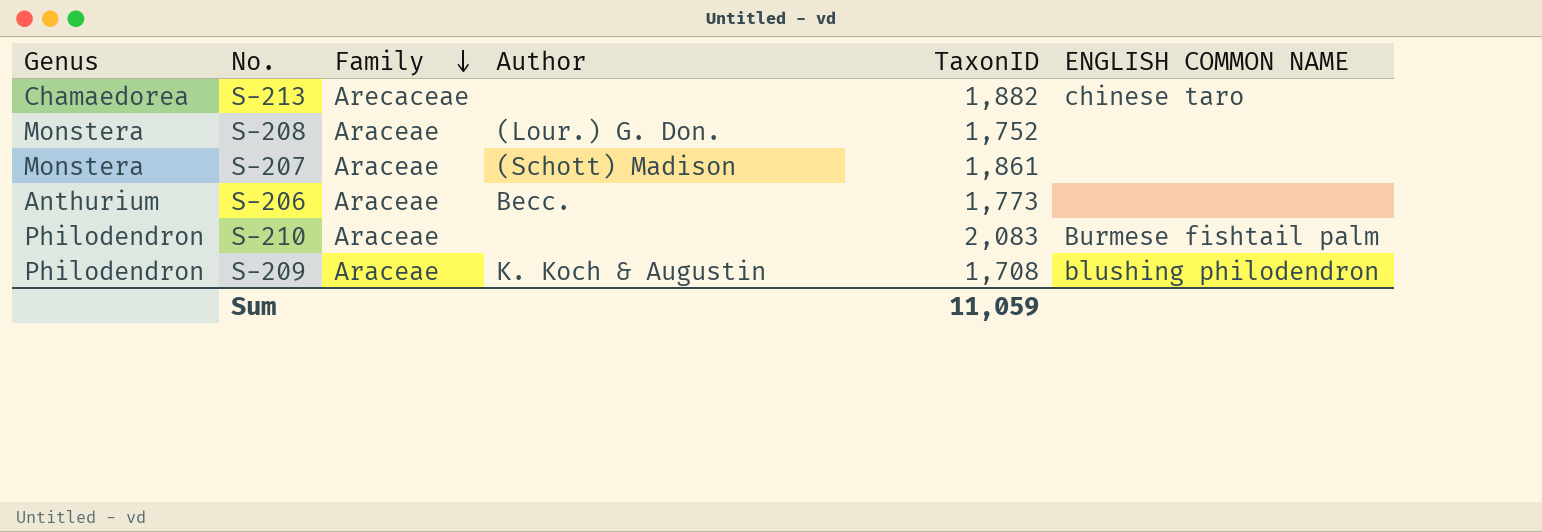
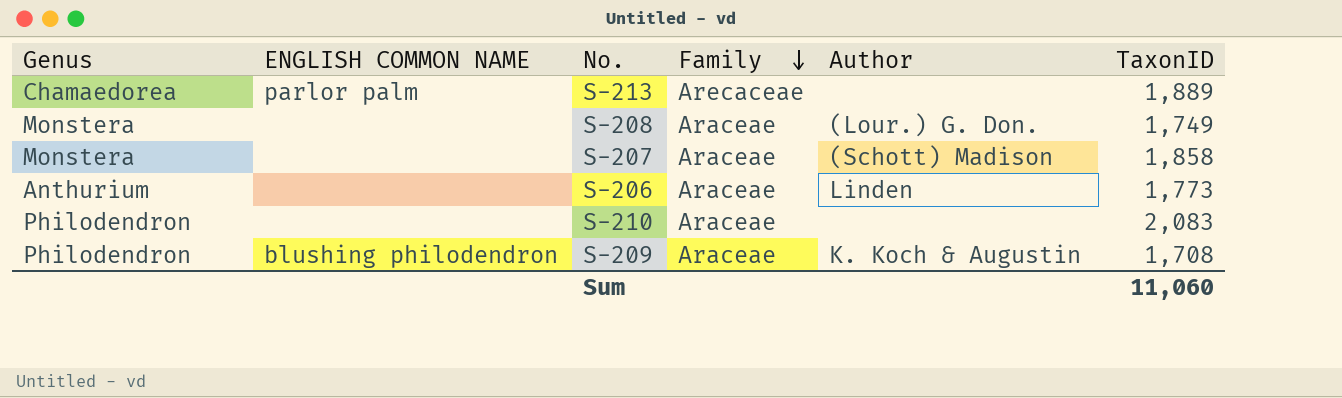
column ENGLISH COMMON NAME | position: 6 -> 2
S-213 | ENGLISH COMMON NAME: chinese taro -> parlor palm
S-213 | TaxonID: 1,882 -> 1,889
S-208 | TaxonID: 1,752 -> 1,749
S-207 | TaxonID: 1,861 -> 1,858
S-206 | Author: Becc. -> Linden
S-210 | ENGLISH COMMON NAME: Burmese fishtail palm -> none
Sum | TaxonID: 11,059 -> 11,060

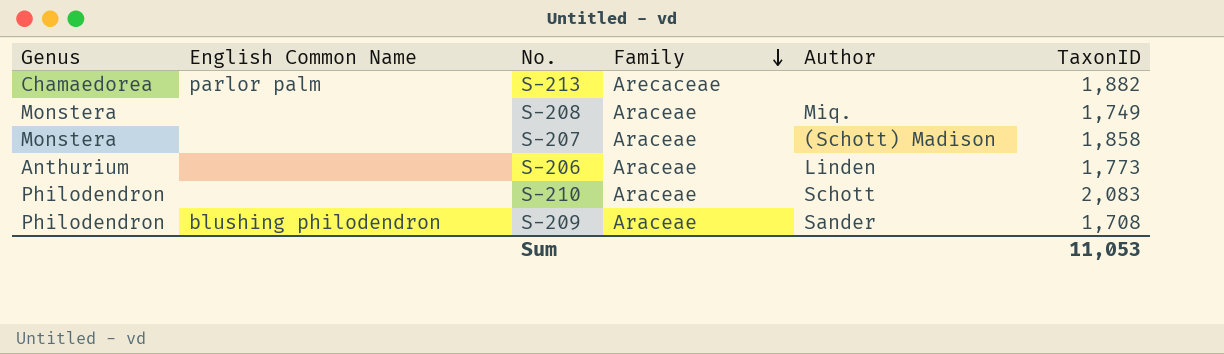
column name: ENGLISH COMMON NAME -> English Common Name
S-213 | TaxonID: 1,889 -> 1,882
S-208 | Author: (Lour.) G. Don. -> Miq.
S-210 | Author: none -> Schott
S-209 | Author: K. Koch & Augustin -> Sander
Sum | TaxonID: 11,060 -> 11,053

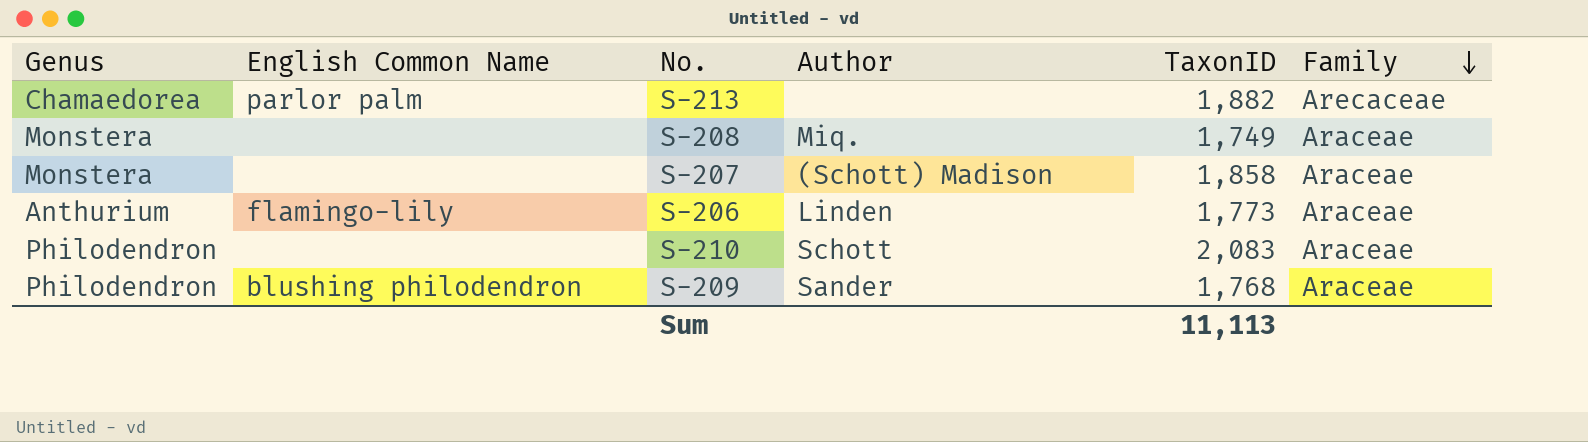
column Family | position: 4 -> 6
S-206 | English Common Name: none -> flamingo-lily
S-209 | TaxonID: 1,708 -> 1,768
Sum | TaxonID: 11,053 -> 11,113

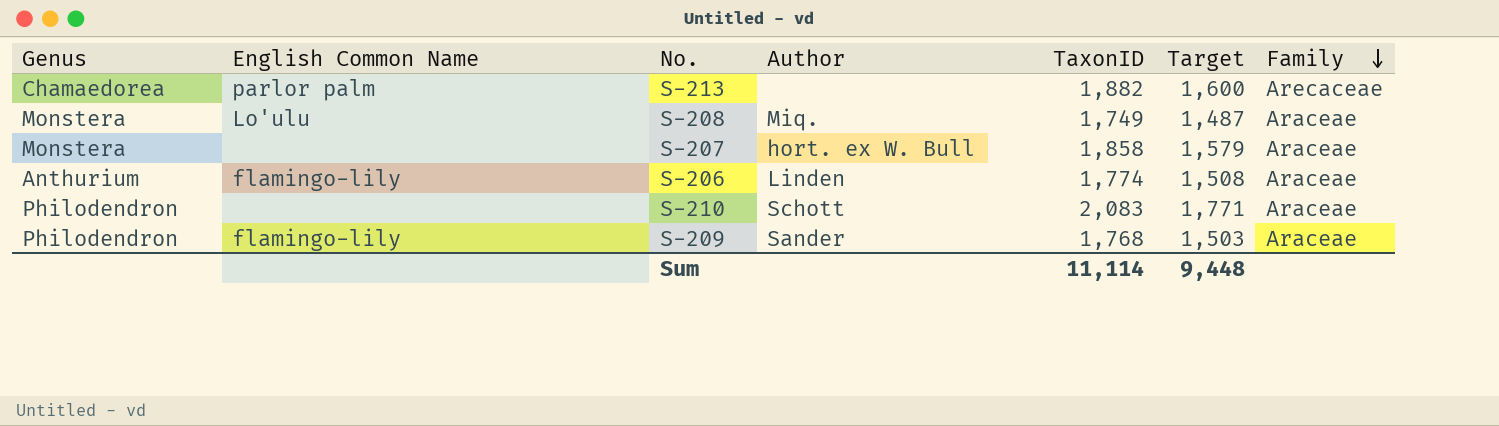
column Target | formula: none -> [TaxonID] * 0.85
S-208 | English Common Name: none -> Lo'ulu
S-207 | Author: (Schott) Madison -> hort. ex W. Bull
S-206 | TaxonID: 1,773 -> 1,774
S-209 | English Common Name: blushing philodendron -> flamingo-lily
Sum | TaxonID: 11,113 -> 11,114

